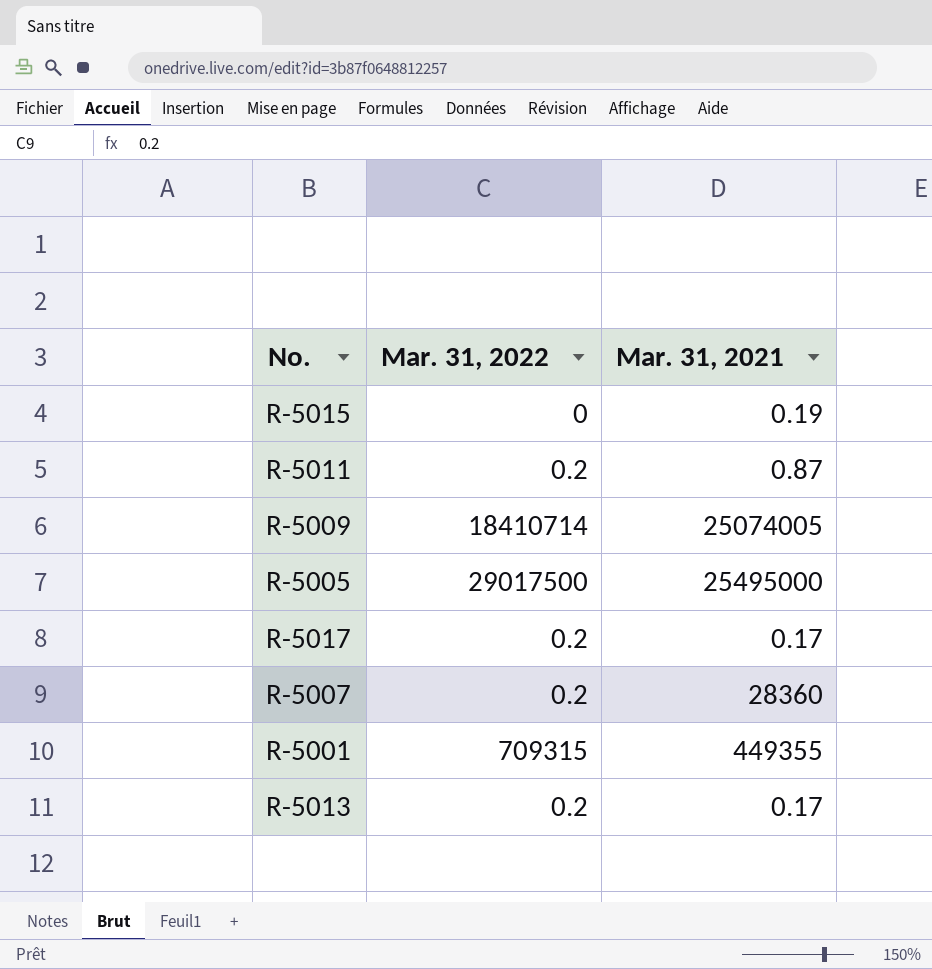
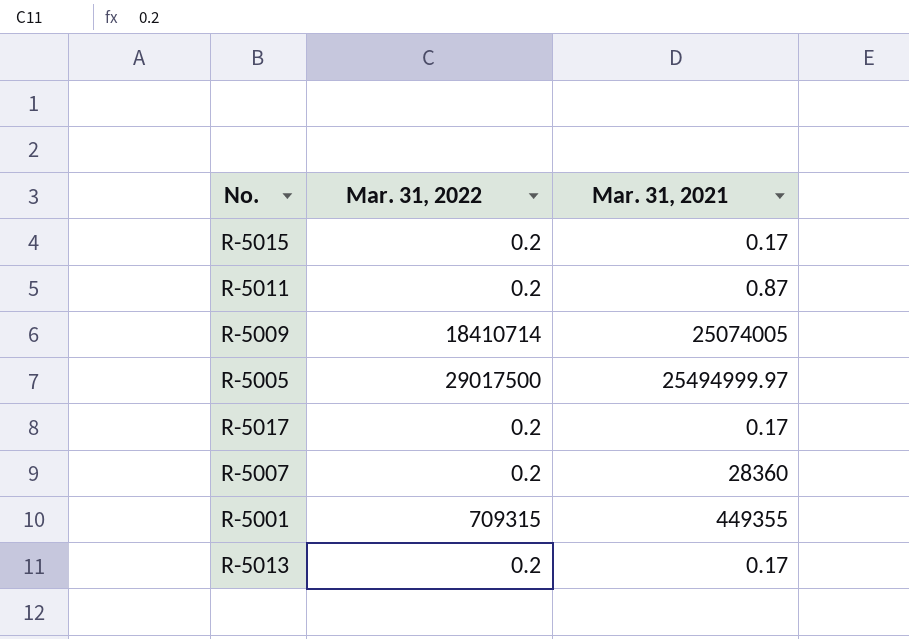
R-5015 | Mar. 31, 2022: 0 -> 0.2
R-5015 | Mar. 31, 2021: 0.19 -> 0.17
R-5005 | Mar. 31, 2021: 25495000 -> 25494999.97

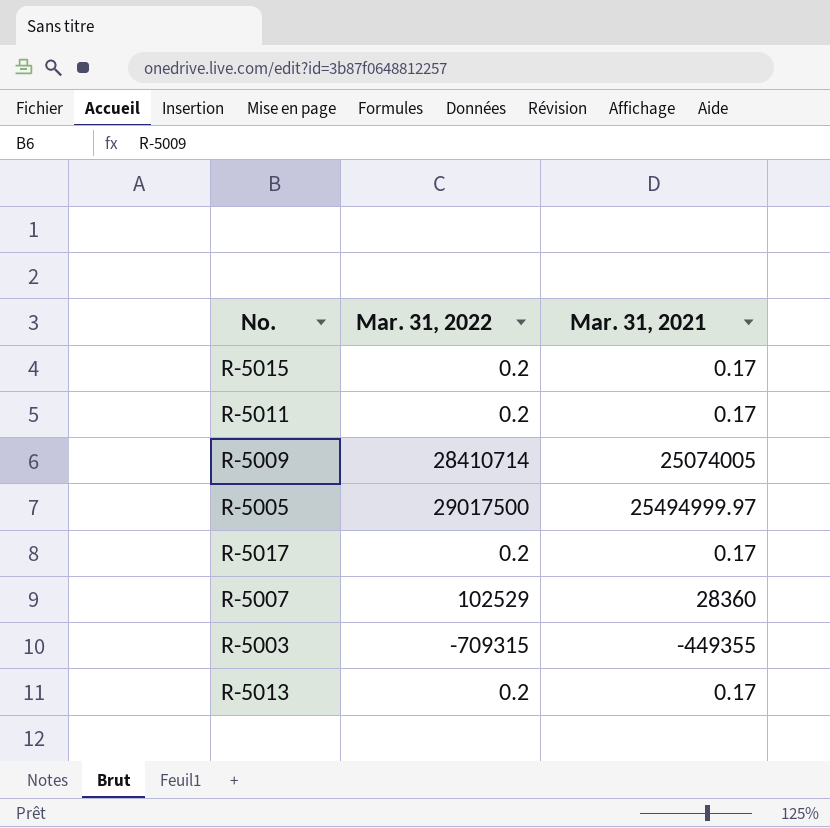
row R-5001: 709315 | 449355 -> none
R-5011 | Mar. 31, 2021: 0.87 -> 0.17
R-5009 | Mar. 31, 2022: 18410714 -> 28410714
R-5007 | Mar. 31, 2022: 0.2 -> 102529
row R-5003: none -> -709315 | -449355

